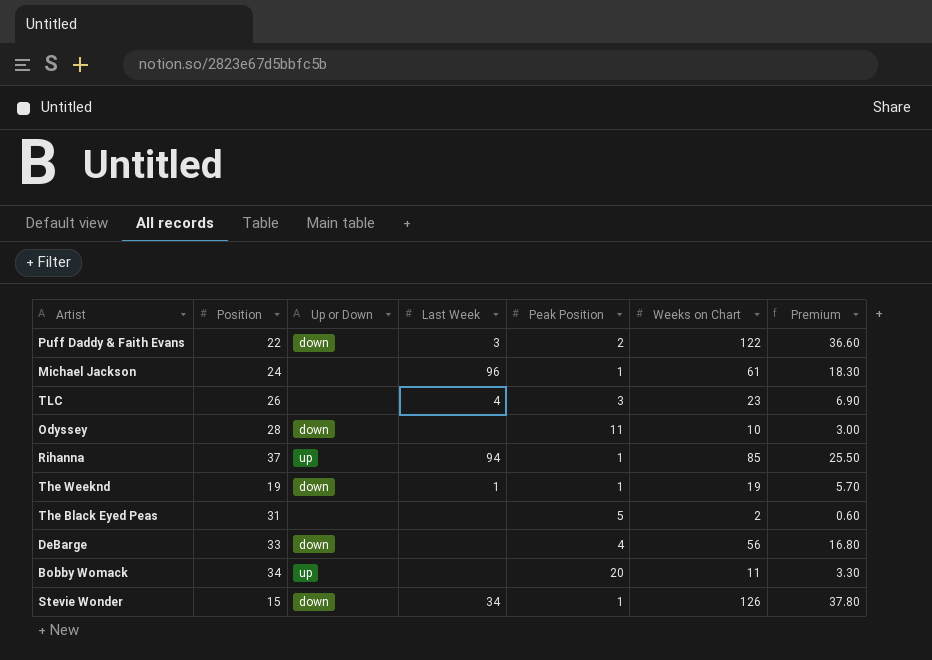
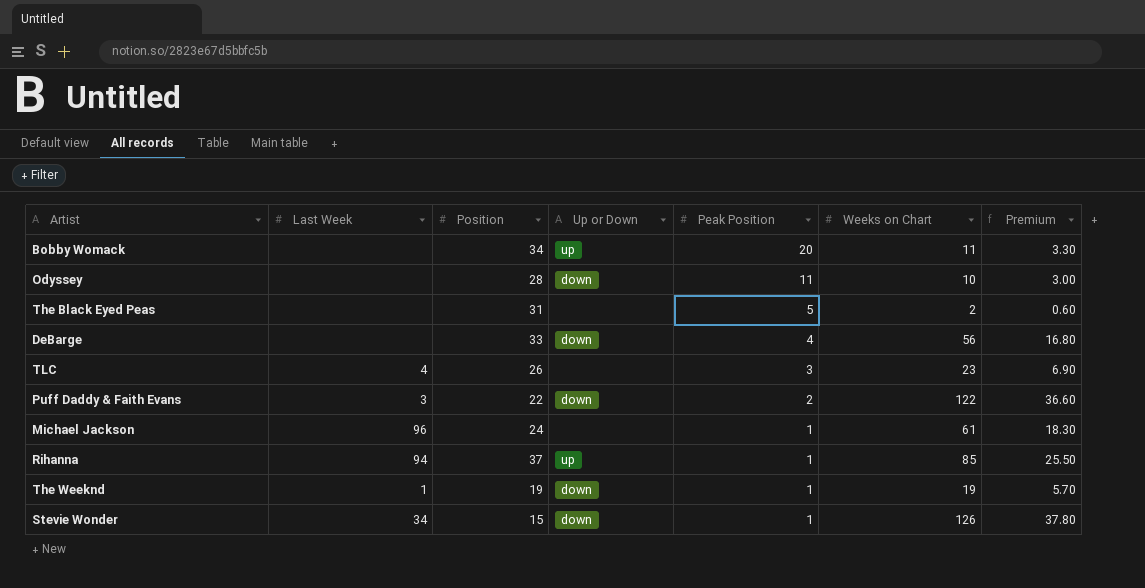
row order: none -> Peak Position descending
column Last Week | position: 4 -> 2

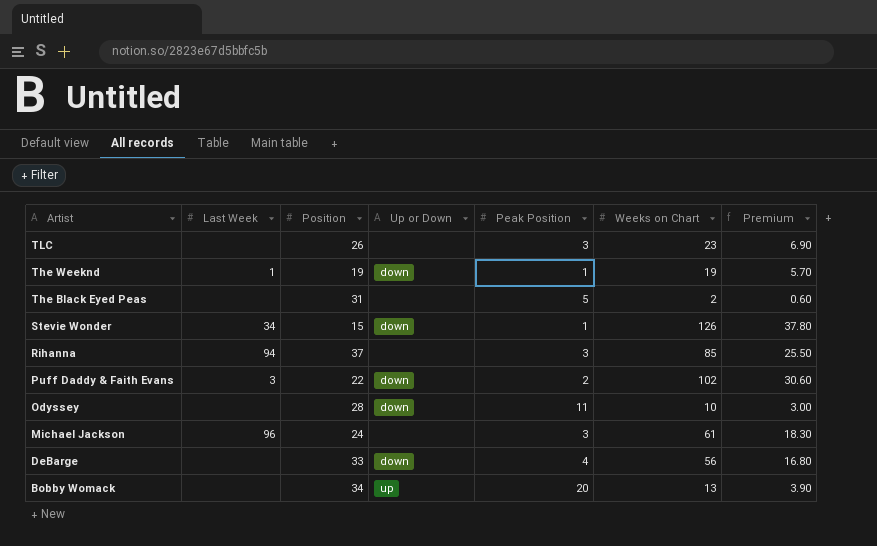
row order: Peak Position descending -> Artist descending
TLC | Last Week: 4 -> none
Rihanna | Up or Down: up -> none
Rihanna | Peak Position: 1 -> 3
Puff Daddy & Faith Evans | Weeks on Chart: 122 -> 102
Puff Daddy & Faith Evans | Premium: 36.60 -> 30.60
Michael Jackson | Peak Position: 1 -> 3
Bobby Womack | Weeks on Chart: 11 -> 13
Bobby Womack | Premium: 3.30 -> 3.90

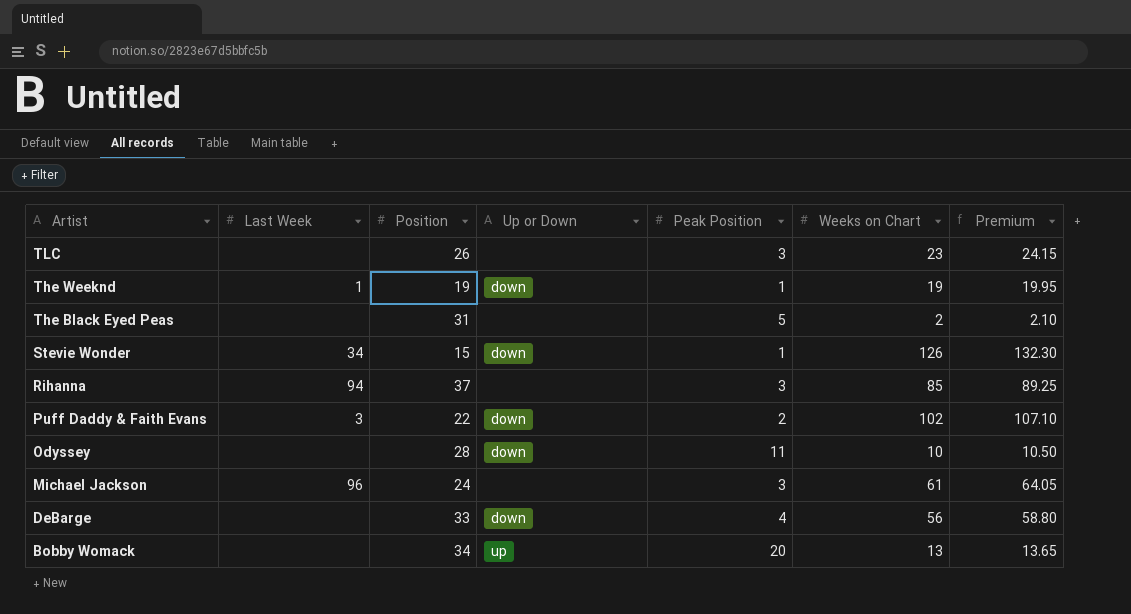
column Premium | formula: [Weeks on Chart] * 0.3 -> [Weeks on Chart] * 1.05

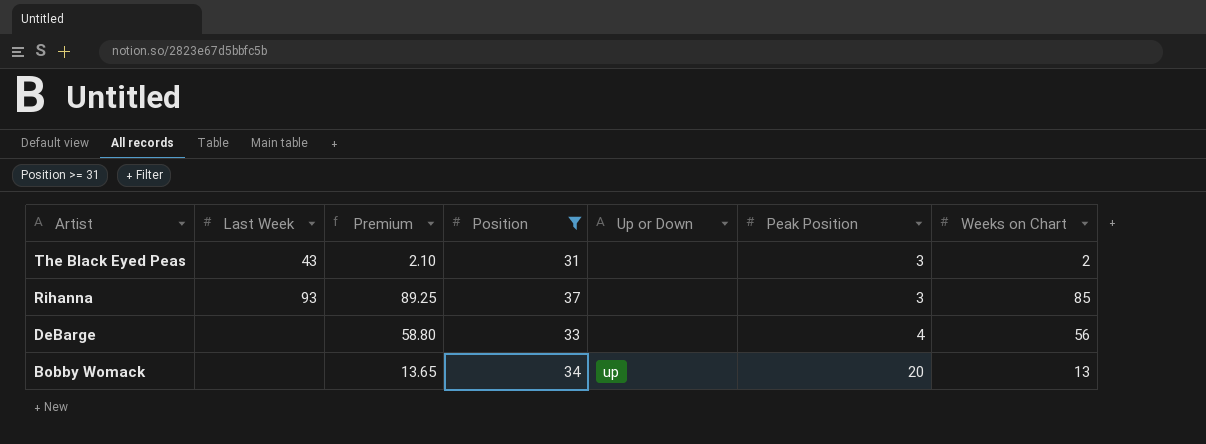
filter: none -> Position >= 31
column Premium | position: 7 -> 3
The Black Eyed Peas | Last Week: none -> 43
The Black Eyed Peas | Peak Position: 5 -> 3
Rihanna | Last Week: 94 -> 93
DeBarge | Up or Down: down -> none

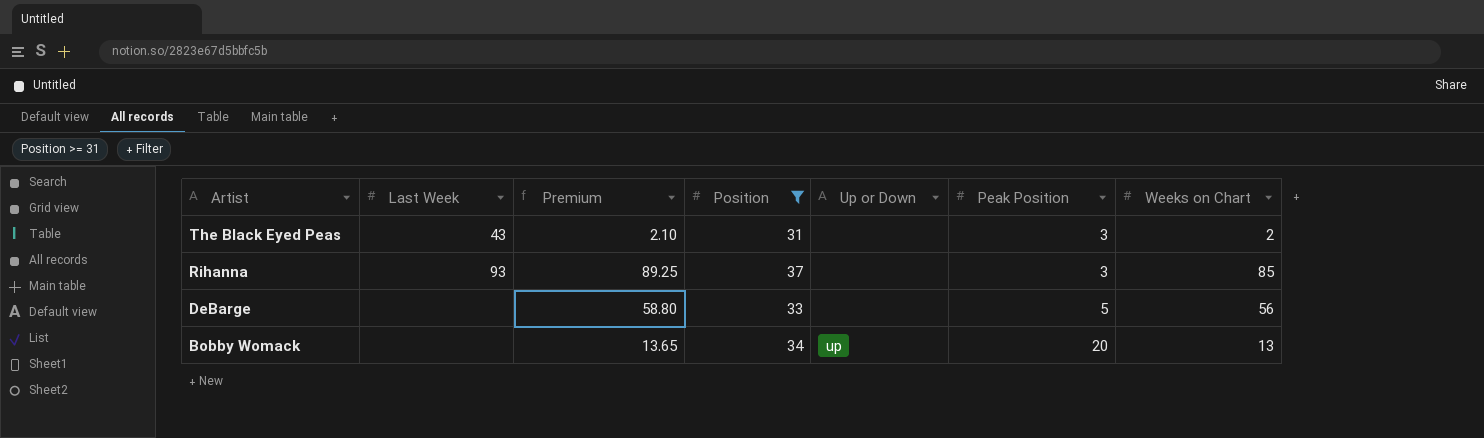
DeBarge | Peak Position: 4 -> 5

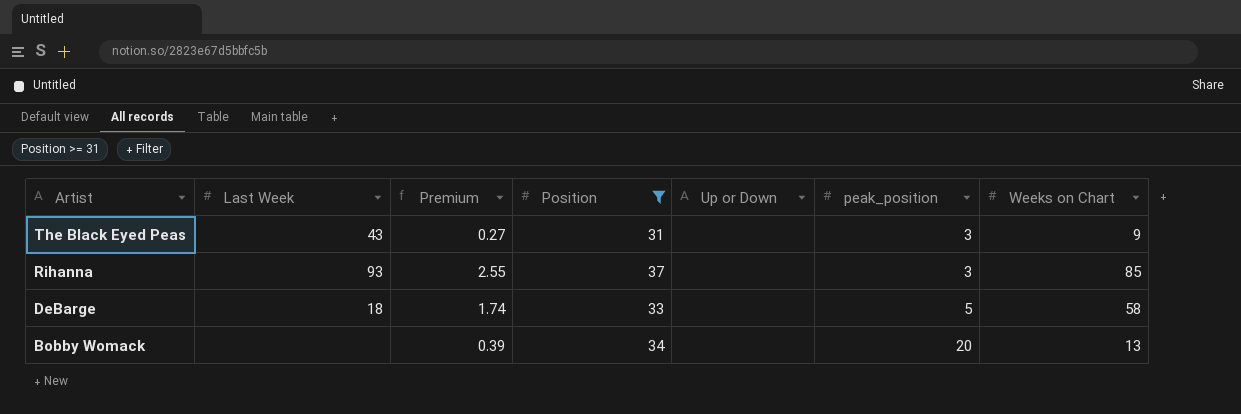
column Premium | formula: [Weeks on Chart] * 1.05 -> [Weeks on Chart] * 0.03
column name: Peak Position -> peak_position
The Black Eyed Peas | Weeks on Chart: 2 -> 9
DeBarge | Last Week: none -> 18
DeBarge | Weeks on Chart: 56 -> 58
Bobby Womack | Up or Down: up -> none

